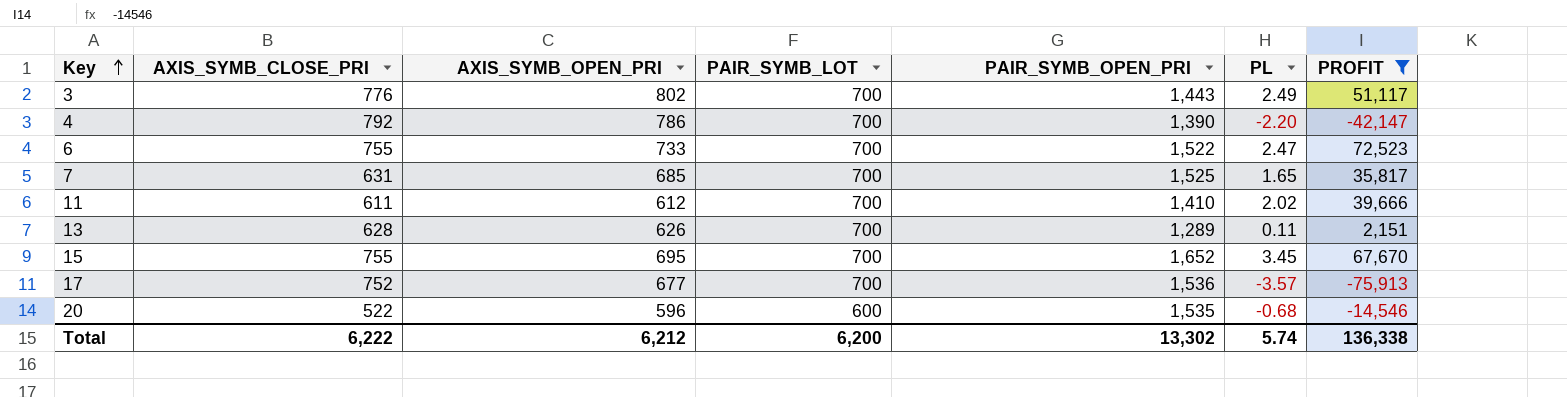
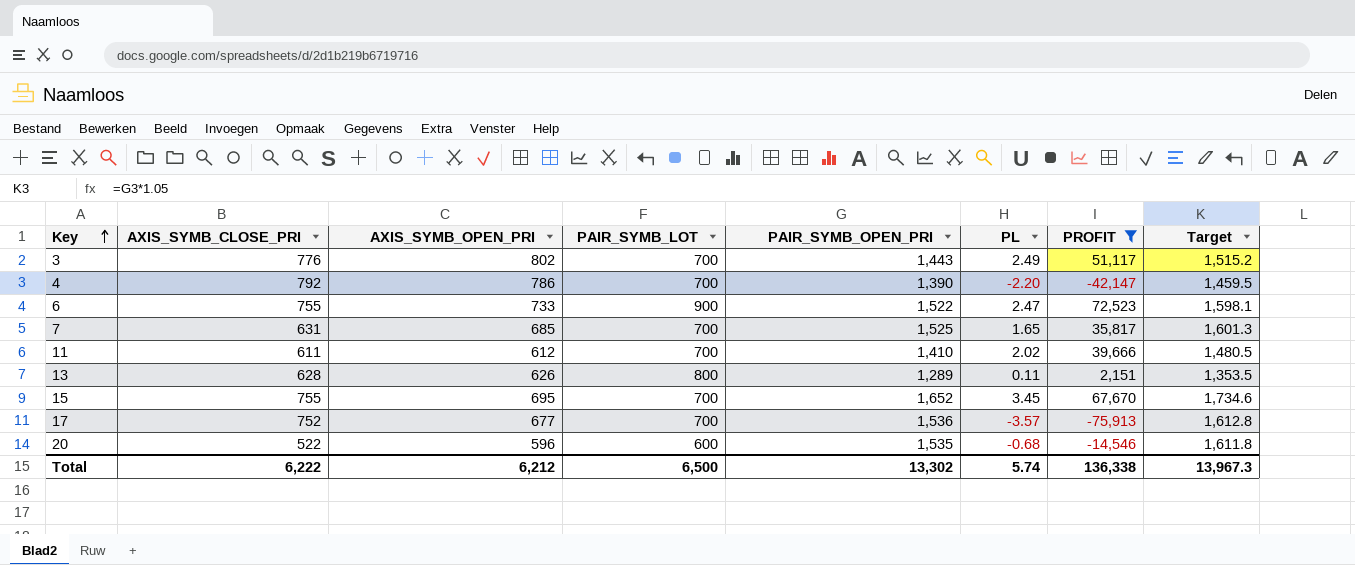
column Target | formula: none -> [PAIR_SYMB_OPEN_PRI] * 1.05
6 | PAIR_SYMB_LOT: 700 -> 900
13 | PAIR_SYMB_LOT: 700 -> 800
Total | PAIR_SYMB_LOT: 6,200 -> 6,500

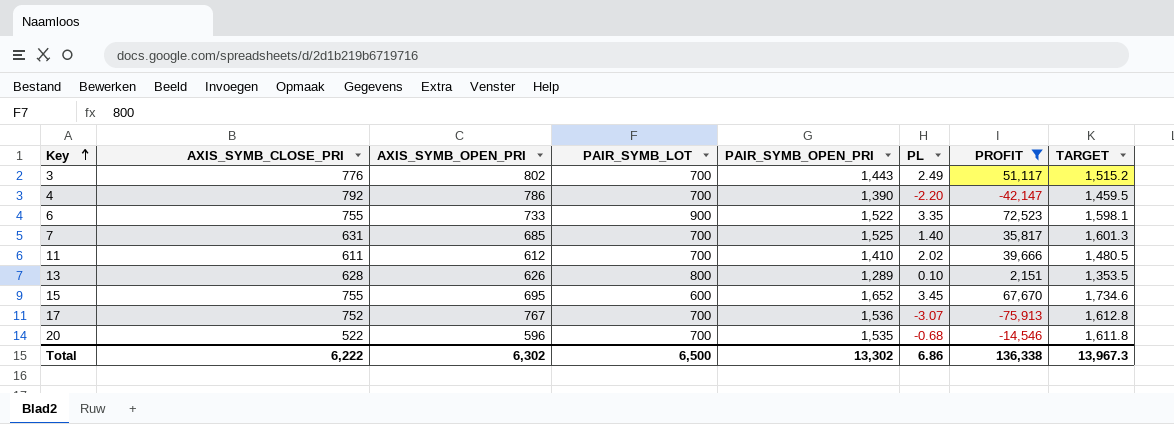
column name: Target -> TARGET
6 | PL: 2.47 -> 3.35
7 | PL: 1.65 -> 1.40
13 | PL: 0.11 -> 0.10
15 | PAIR_SYMB_LOT: 700 -> 600
17 | AXIS_SYMB_OPEN_PRI: 677 -> 767
17 | PL: -3.57 -> -3.07
20 | PAIR_SYMB_LOT: 600 -> 700
Total | AXIS_SYMB_OPEN_PRI: 6,212 -> 6,302
Total | PL: 5.74 -> 6.86

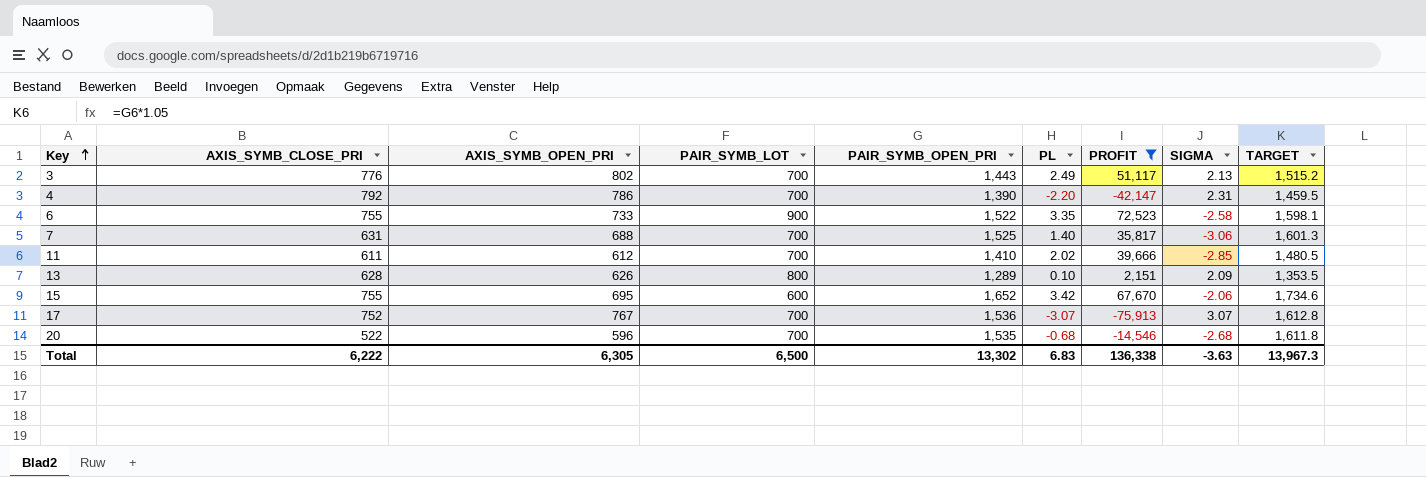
column SIGMA | position: none -> 8
7 | AXIS_SYMB_OPEN_PRI: 685 -> 688
15 | PL: 3.45 -> 3.42
Total | AXIS_SYMB_OPEN_PRI: 6,302 -> 6,305
Total | PL: 6.86 -> 6.83

